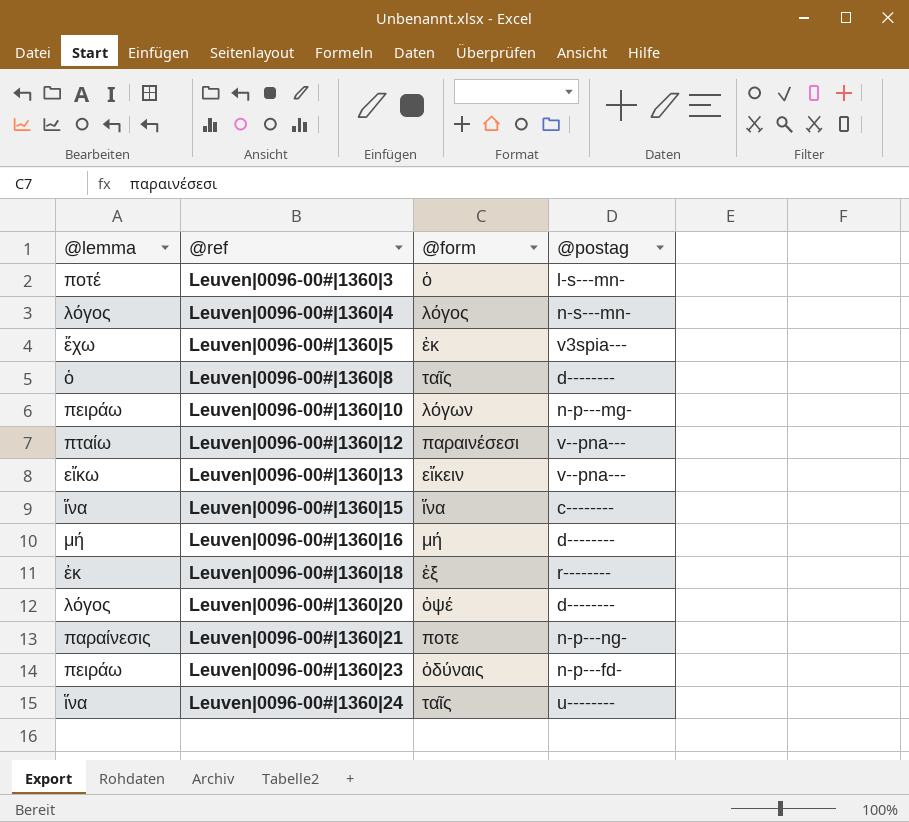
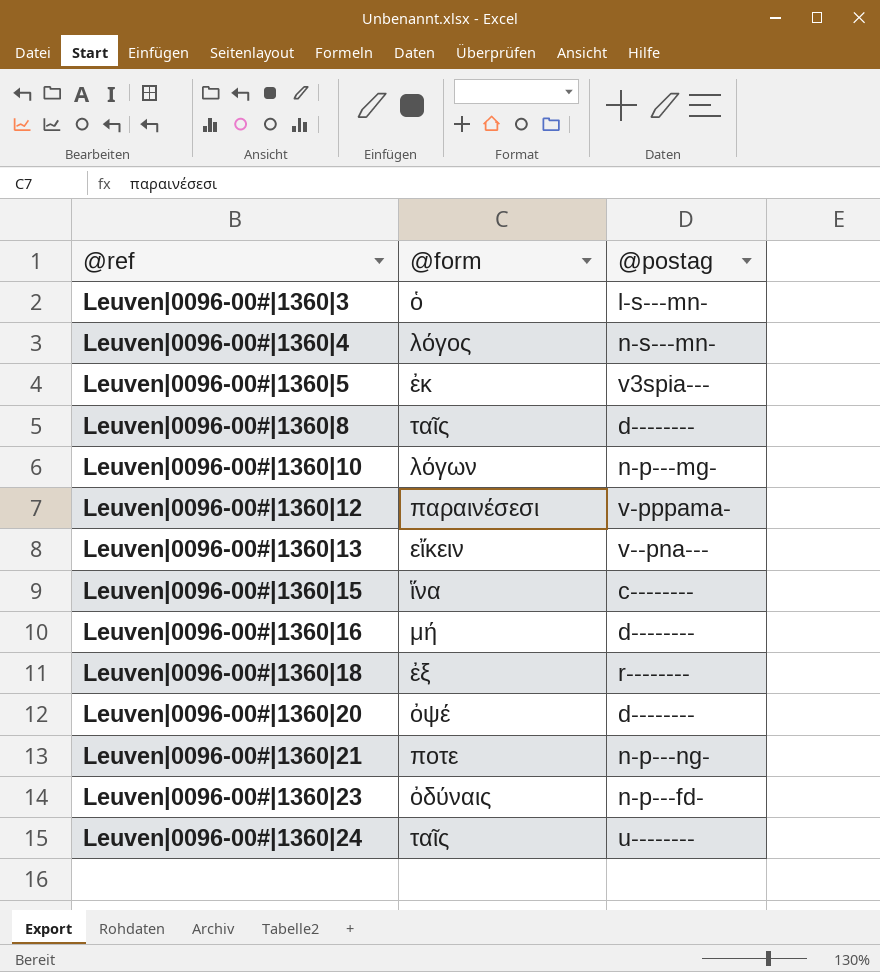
column @lemma | position: 1 -> none
Leuven|0096-00#|1360|12 | @postag: v--pna--- -> v-pppama-

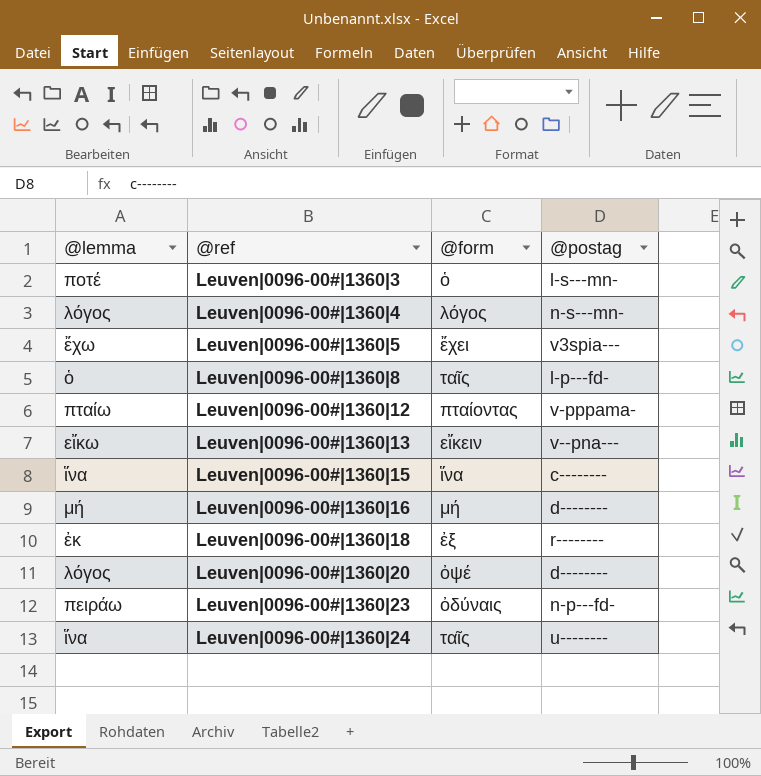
column @lemma | position: none -> 1
row Leuven|0096-00#|1360|10: λόγων | n-p---mg- -> none
row Leuven|0096-00#|1360|21: ποτε | n-p---ng- -> none
Leuven|0096-00#|1360|5 | @form: ἐκ -> ἔχει
Leuven|0096-00#|1360|8 | @postag: d-------- -> l-p---fd-
Leuven|0096-00#|1360|12 | @form: παραινέσεσι -> πταίοντας

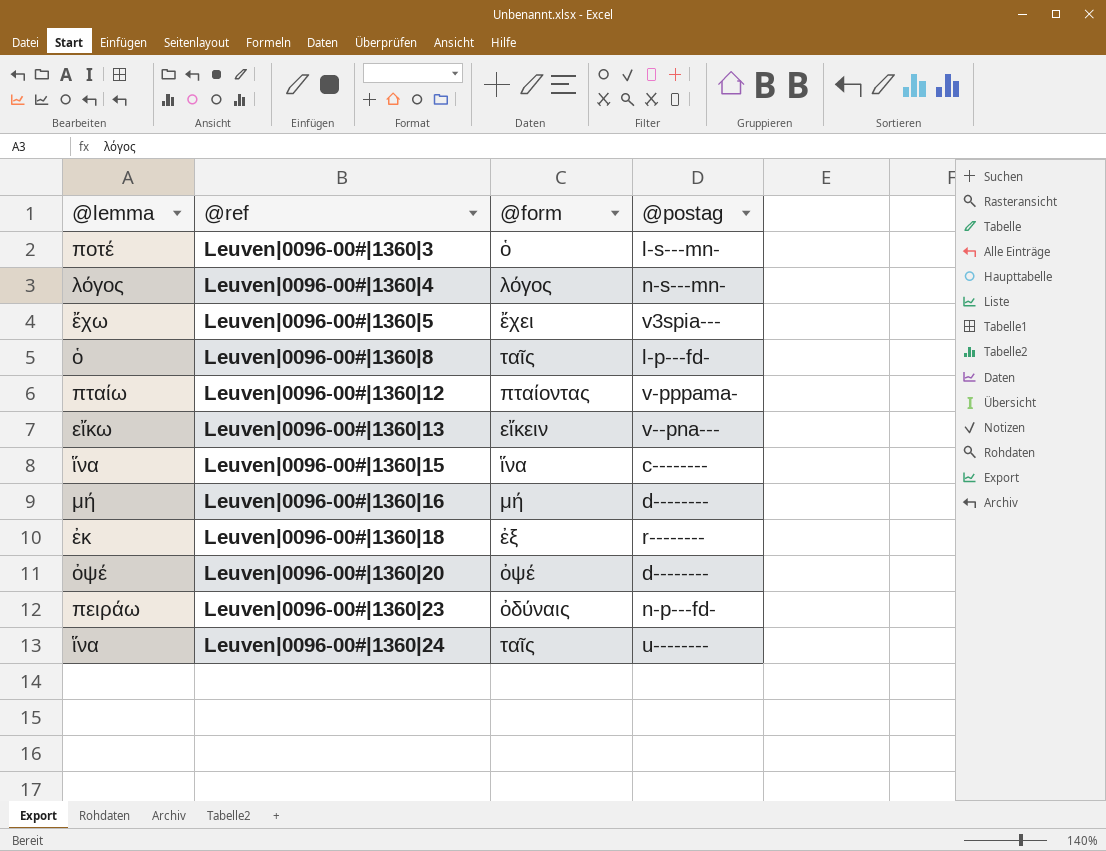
Leuven|0096-00#|1360|20 | @lemma: λόγος -> ὀψέ

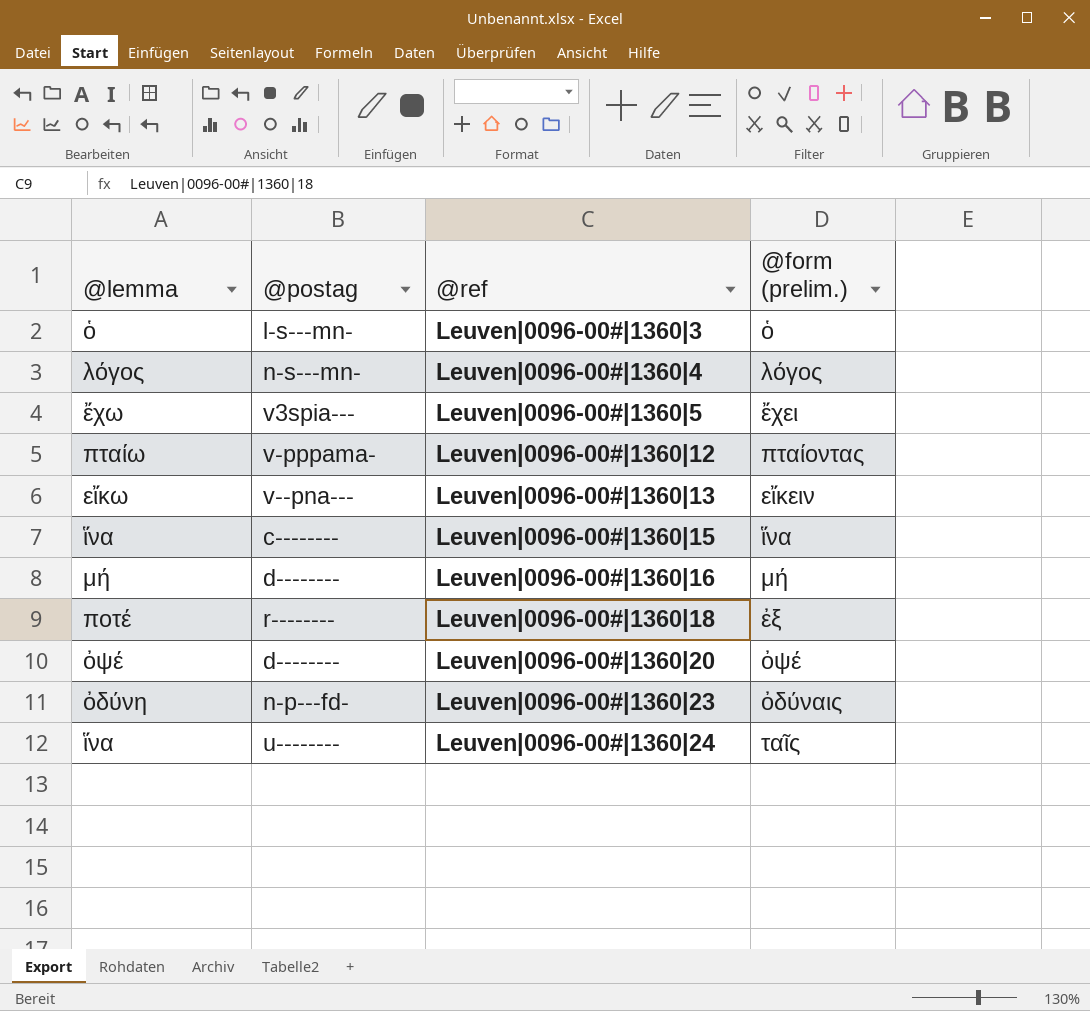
column @postag | position: 4 -> 2
column name: @form -> @form (prelim.)
row Leuven|0096-00#|1360|8: ὁ | ταῖς | l-p---fd- -> none
Leuven|0096-00#|1360|3 | @lemma: ποτέ -> ὁ
Leuven|0096-00#|1360|18 | @lemma: ἐκ -> ποτέ
Leuven|0096-00#|1360|23 | @lemma: πειράω -> ὀδύνη

